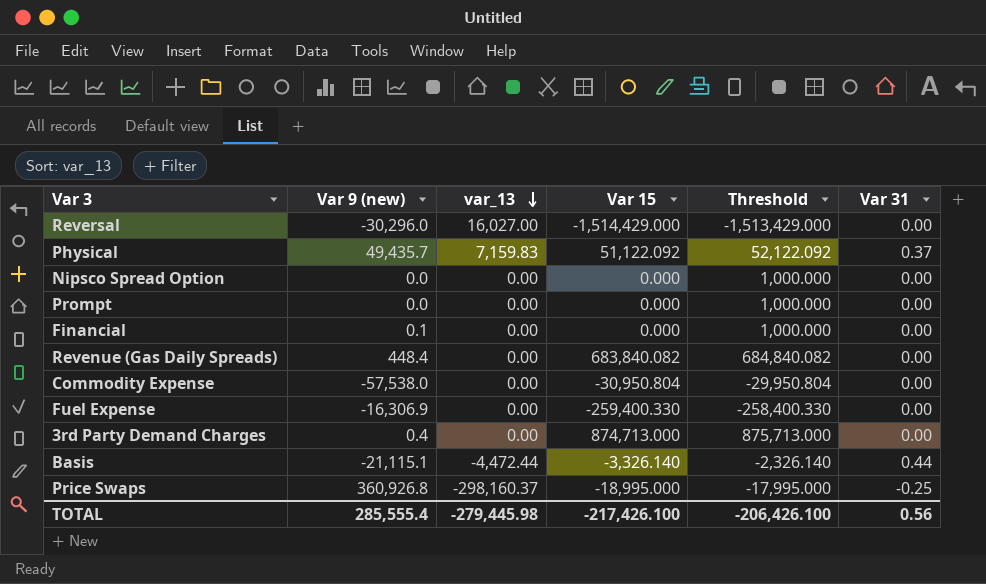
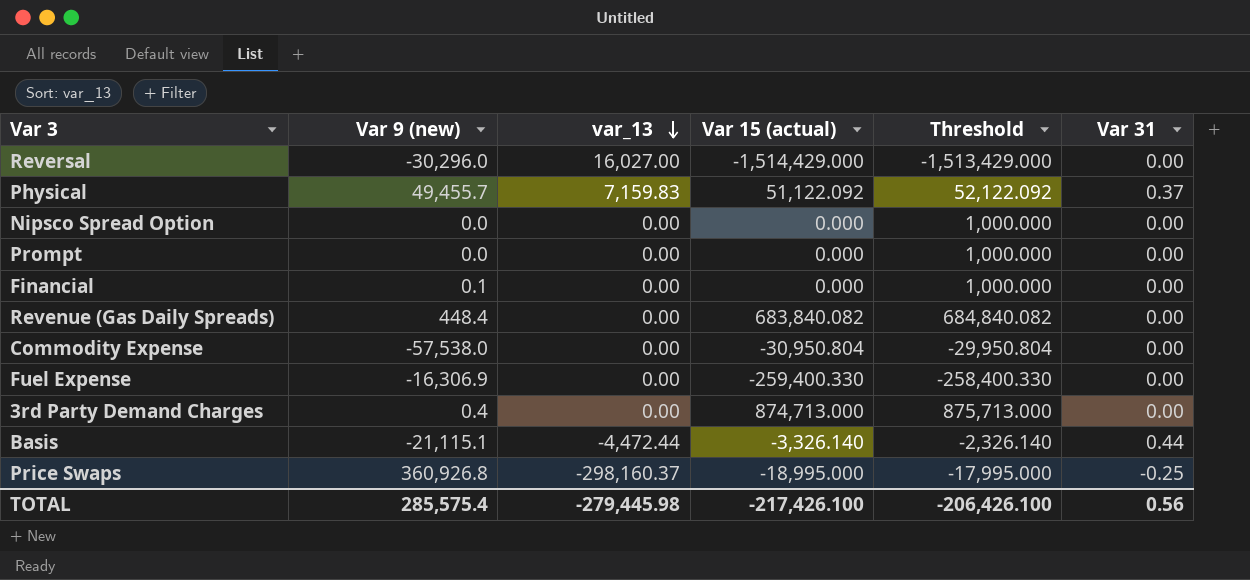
column name: Var 15 -> Var 15 (actual)
Physical | Var 9 (new): 49,435.7 -> 49,455.7
TOTAL | Var 9 (new): 285,555.4 -> 285,575.4

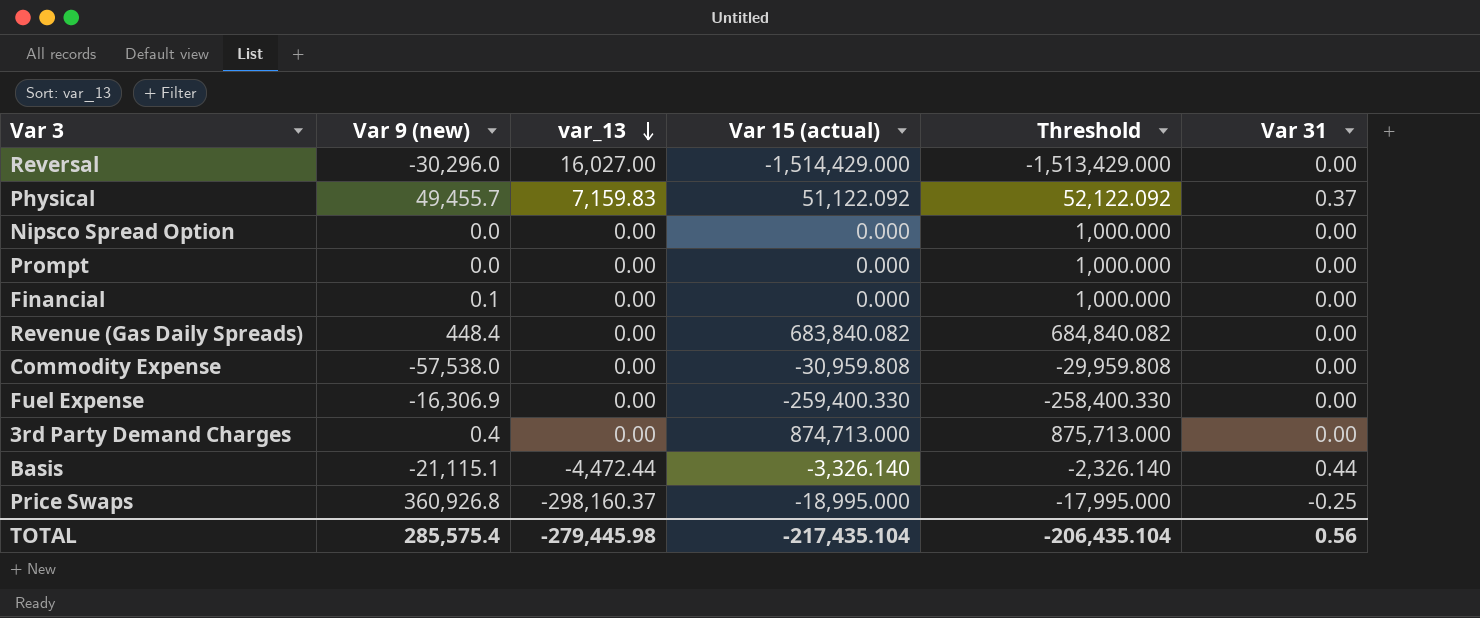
Commodity Expense | Var 15 (actual): -30,950.804 -> -30,959.808
Commodity Expense | Threshold: -29,950.804 -> -29,959.808
TOTAL | Var 15 (actual): -217,426.100 -> -217,435.104
TOTAL | Threshold: -206,426.100 -> -206,435.104

